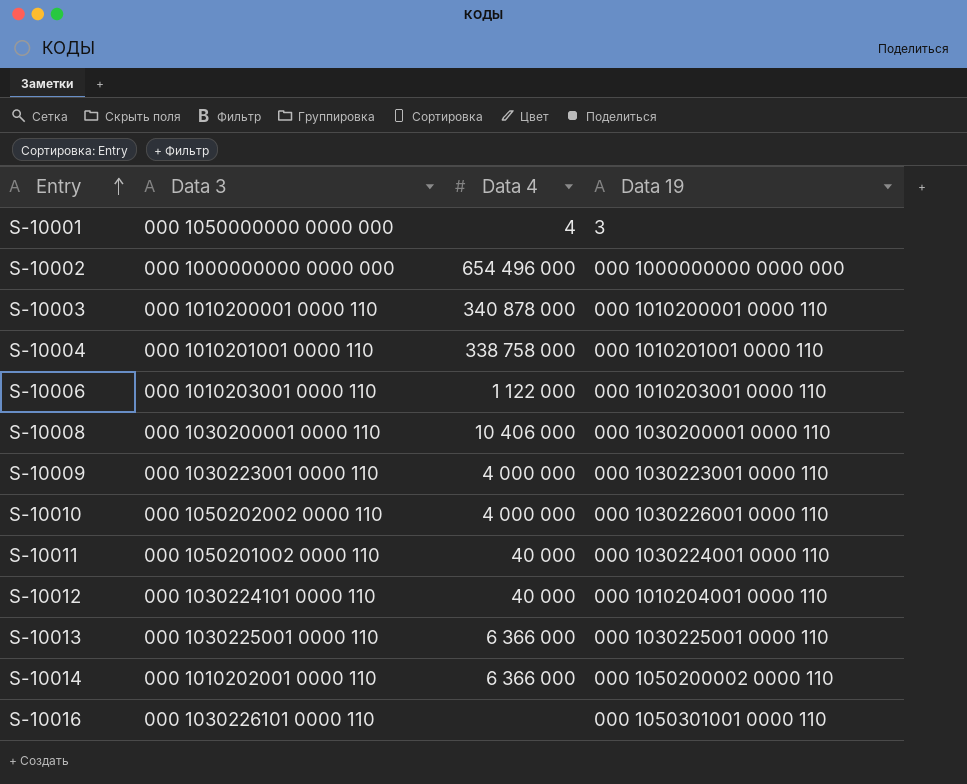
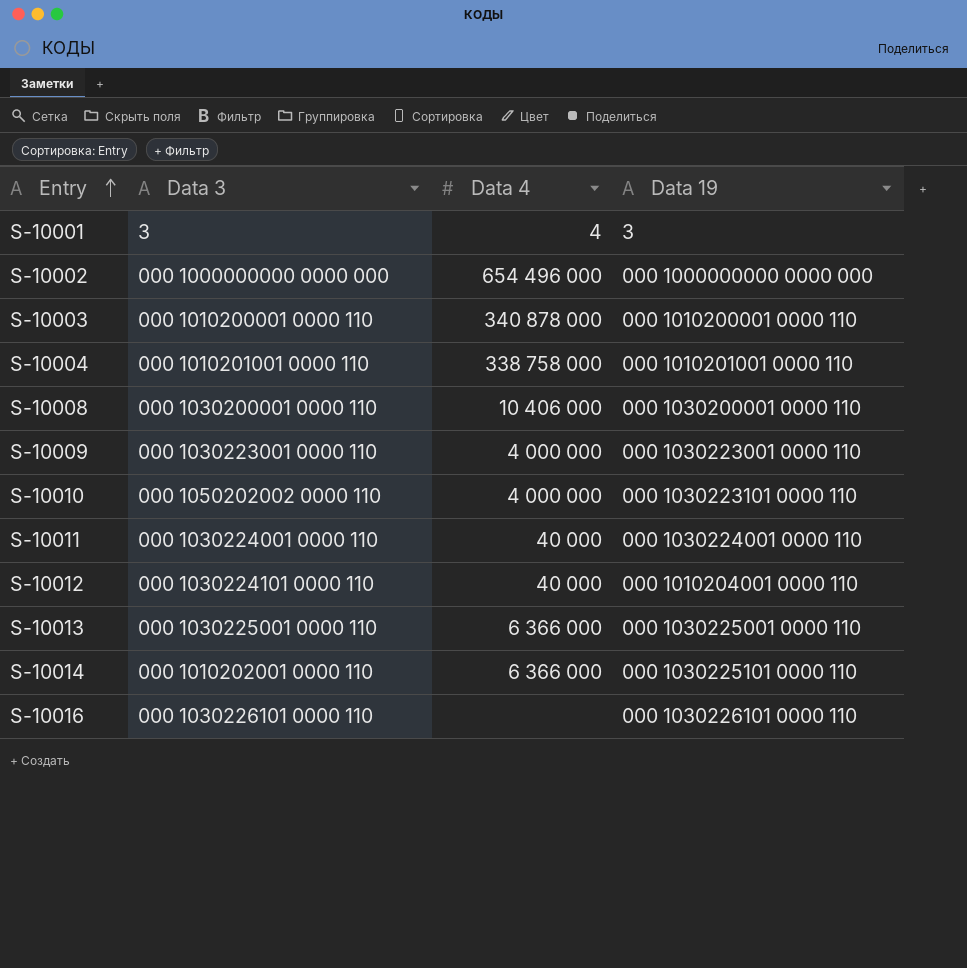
row S-10006: 000 1010203001 0000 110 | 1 122 000 | 000 1010203001 0000 110 -> none
S-10001 | Data 3: 000 1050000000 0000 000 -> 3
S-10010 | Data 19: 000 1030226001 0000 110 -> 000 1030223101 0000 110
S-10011 | Data 3: 000 1050201002 0000 110 -> 000 1030224001 0000 110
S-10014 | Data 19: 000 1050200002 0000 110 -> 000 1030225101 0000 110
S-10016 | Data 19: 000 1050301001 0000 110 -> 000 1030226101 0000 110

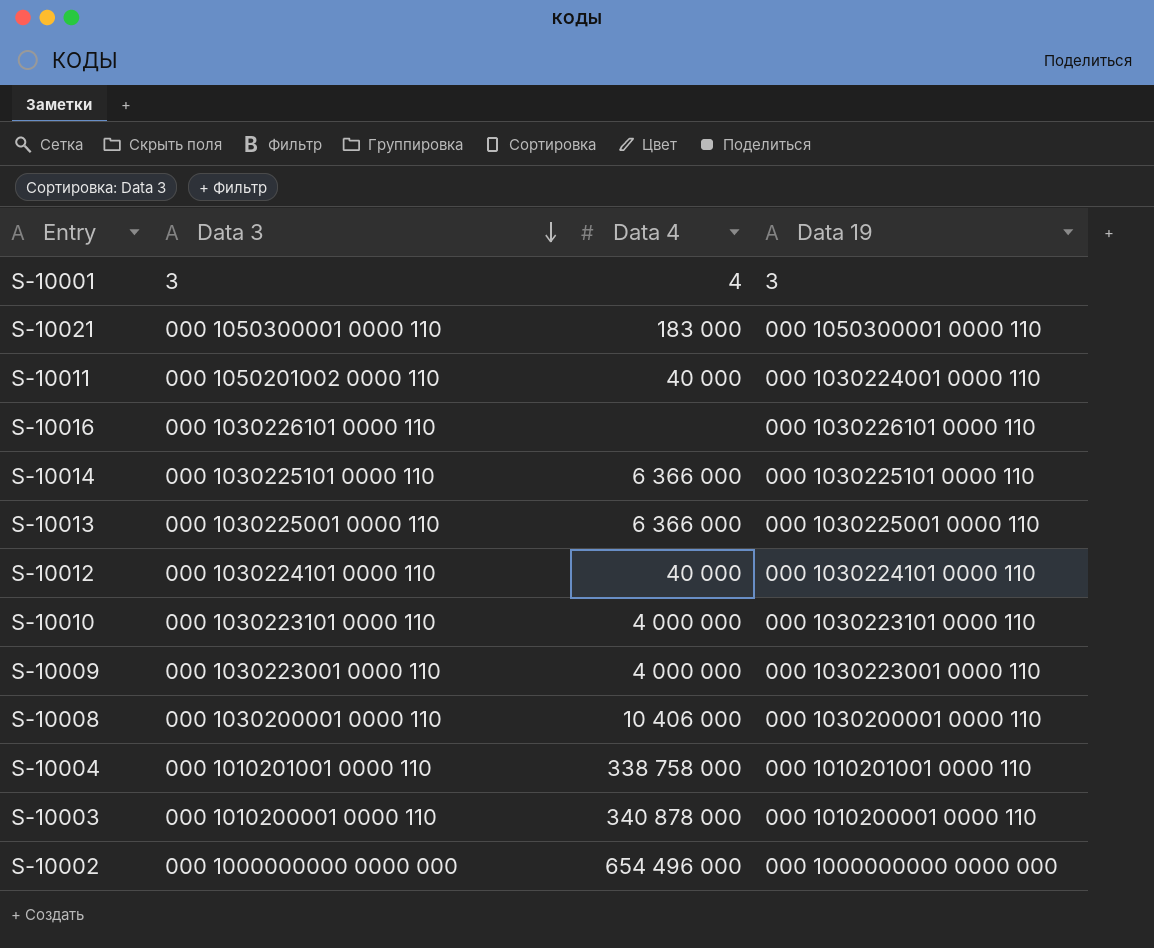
row order: Entry ascending -> Data 3 descending
row S-10021: none -> 000 1050300001 0000 110 | 183 000 | 000 1050300001 0000 110
S-10011 | Data 3: 000 1030224001 0000 110 -> 000 1050201002 0000 110
S-10014 | Data 3: 000 1010202001 0000 110 -> 000 1030225101 0000 110
S-10012 | Data 19: 000 1010204001 0000 110 -> 000 1030224101 0000 110
S-10010 | Data 3: 000 1050202002 0000 110 -> 000 1030223101 0000 110

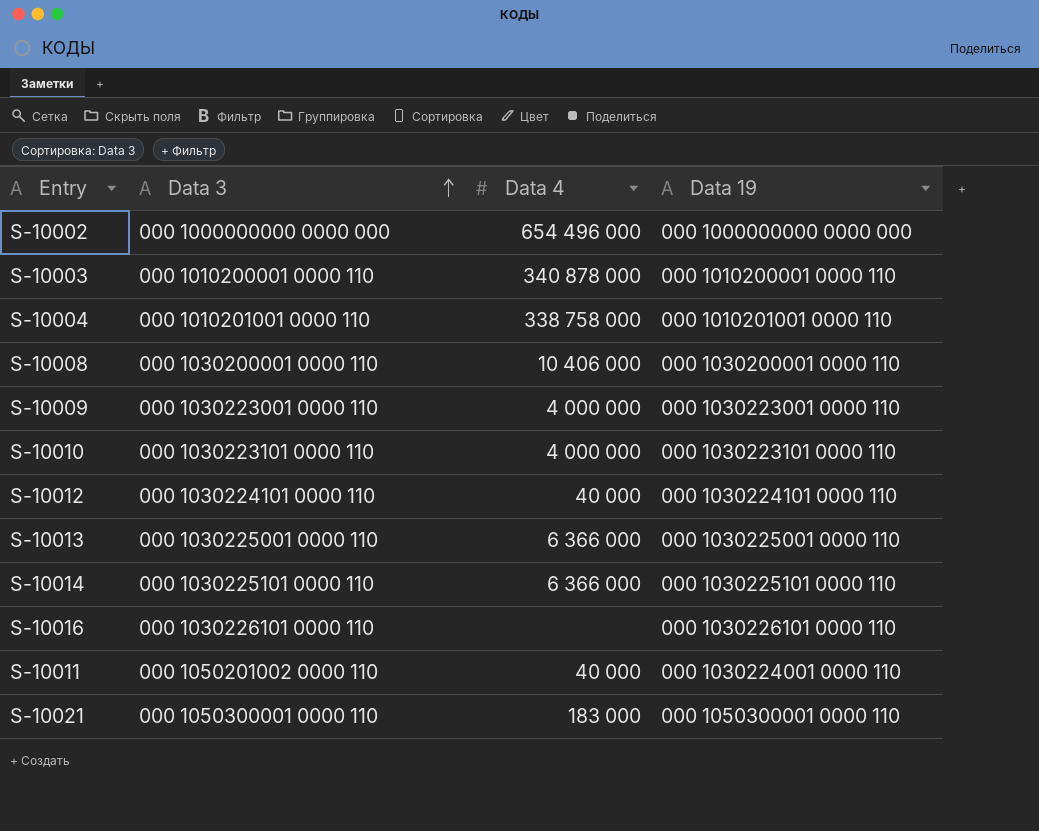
row order: Data 3 descending -> Data 3 ascending
row S-10001: 3 | 4 | 3 -> none

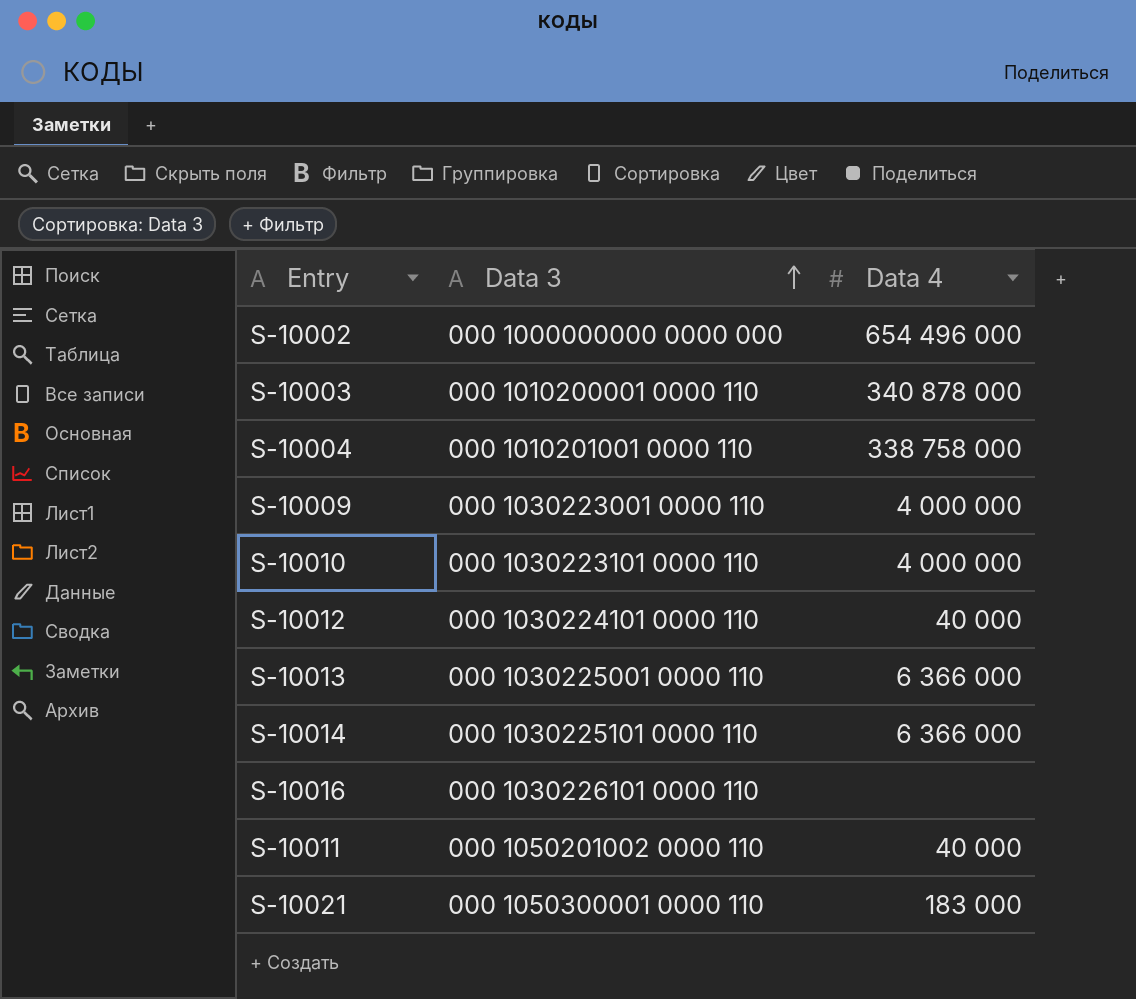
column Data 19 | position: 4 -> none
row S-10008: 000 1030200001 0000 110 | 10 406 000 | 000 1030200001 0000 110 -> none

